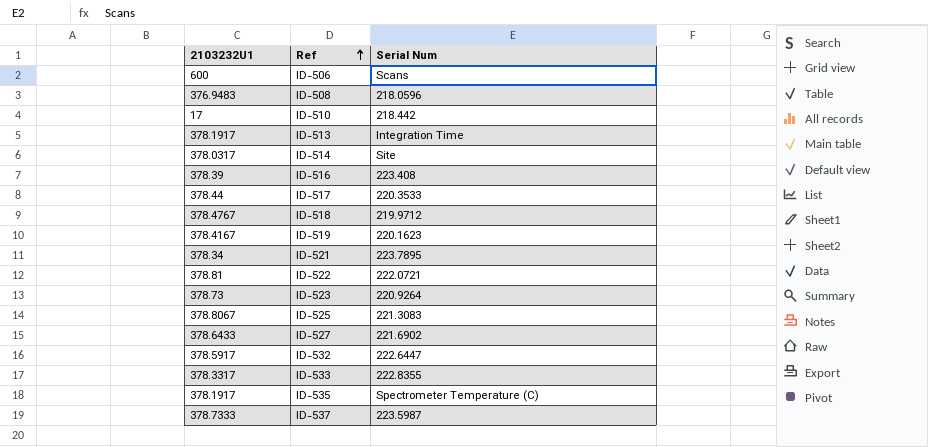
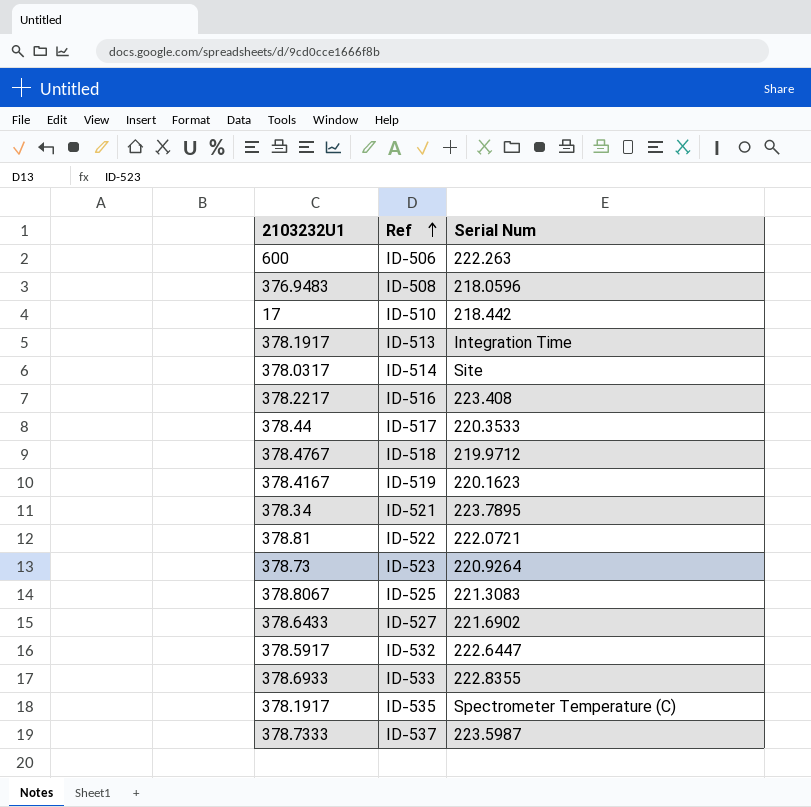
ID-506 | Serial Num: Scans -> 222.263
ID-516 | 2103232U1: 378.39 -> 378.2217
ID-533 | 2103232U1: 378.3317 -> 378.6933

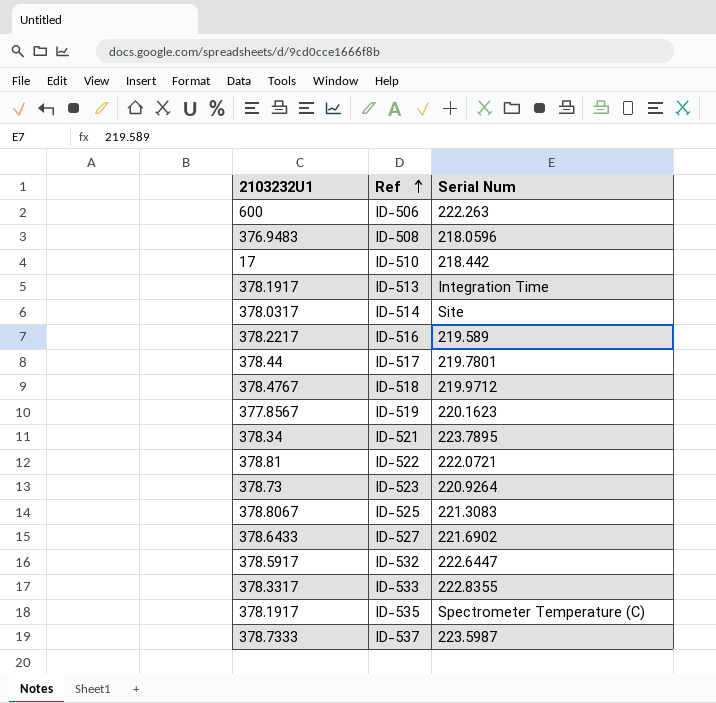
ID-516 | Serial Num: 223.408 -> 219.589
ID-517 | Serial Num: 220.3533 -> 219.7801
ID-519 | 2103232U1: 378.4167 -> 377.8567
ID-533 | 2103232U1: 378.6933 -> 378.3317

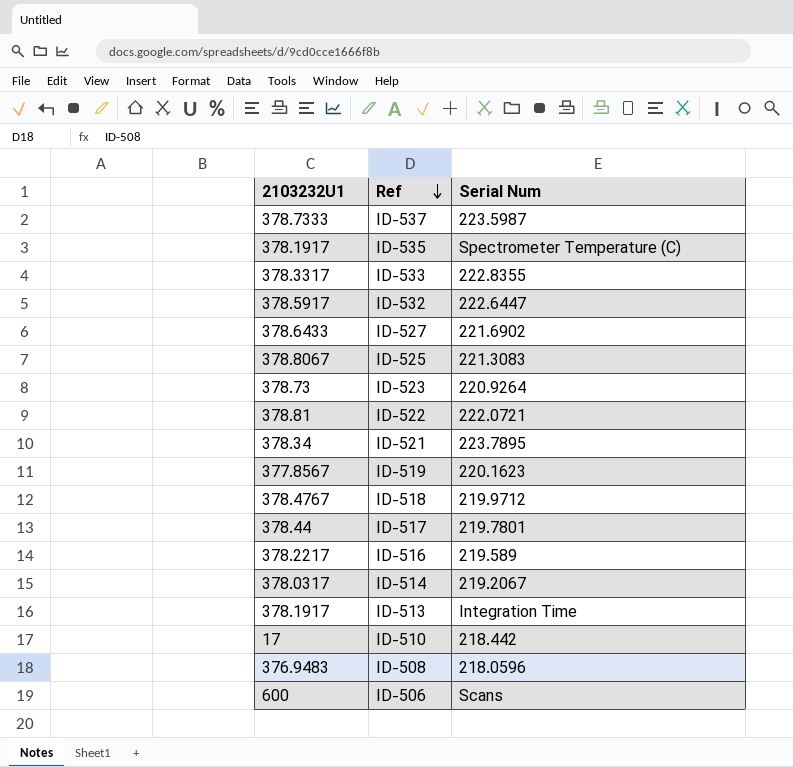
row order: Ref ascending -> Ref descending
ID-514 | Serial Num: Site -> 219.2067
ID-506 | Serial Num: 222.263 -> Scans

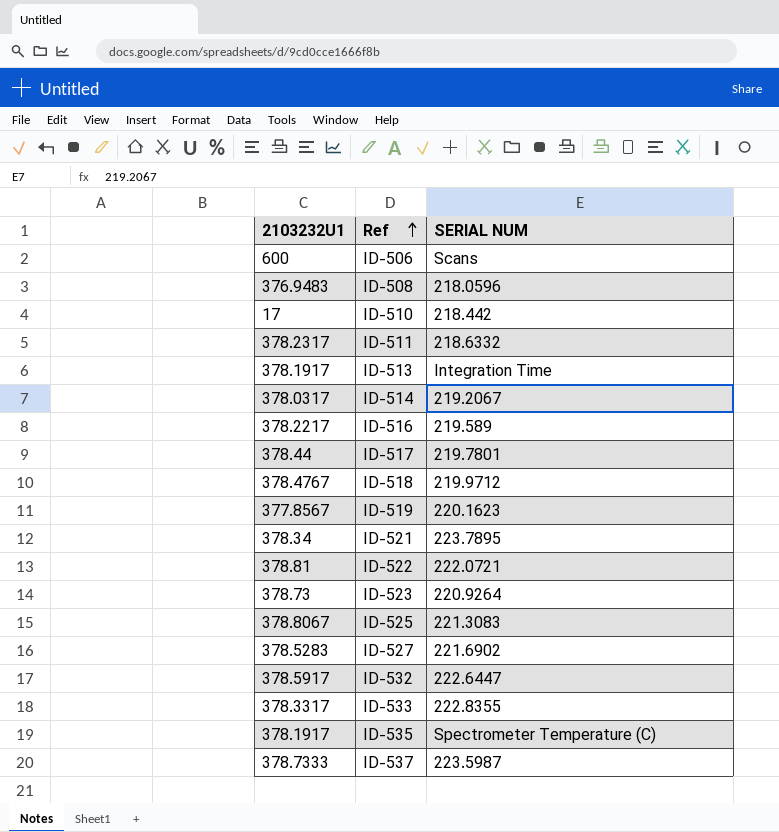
row order: Ref descending -> Ref ascending
column name: Serial Num -> SERIAL NUM
row ID-511: none -> 378.2317 | 218.6332
ID-527 | 2103232U1: 378.6433 -> 378.5283

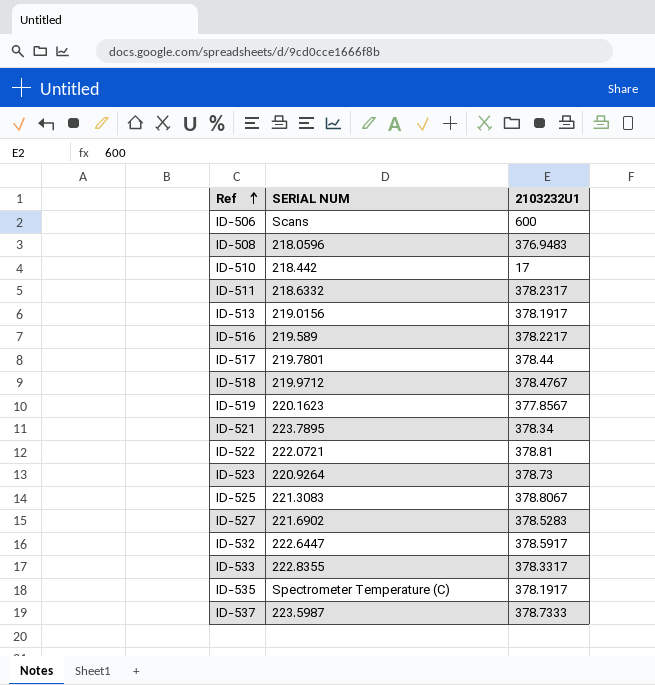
column 2103232U1 | position: 1 -> 3
row ID-514: 378.0317 | 219.2067 -> none
ID-513 | SERIAL NUM: Integration Time -> 219.0156

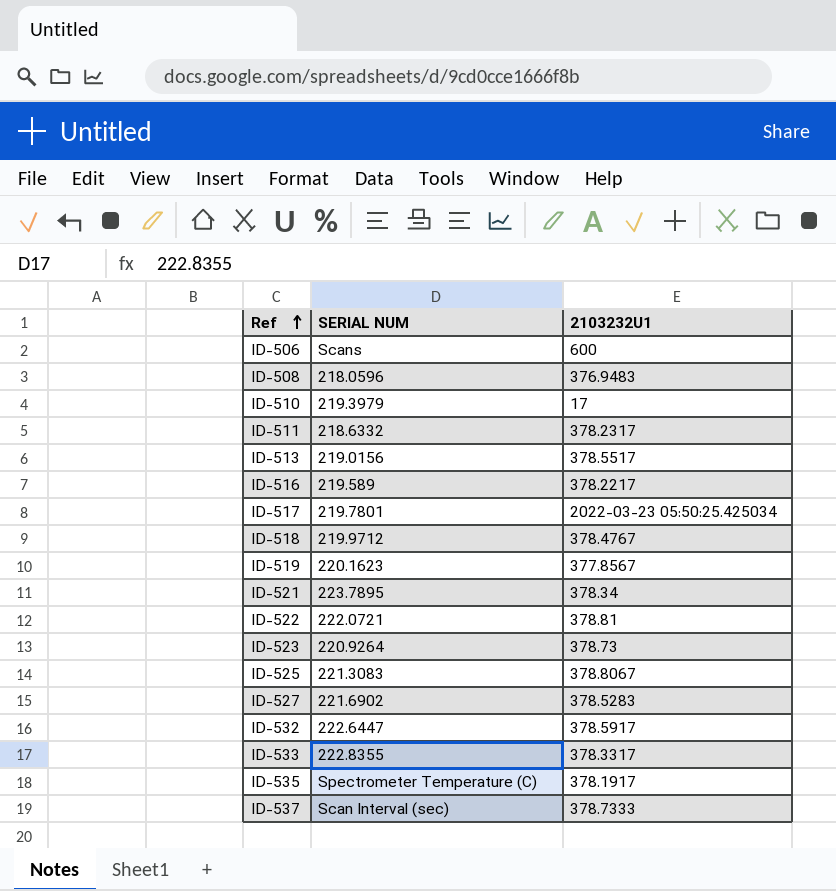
ID-510 | SERIAL NUM: 218.442 -> 219.3979
ID-513 | 2103232U1: 378.1917 -> 378.5517
ID-517 | 2103232U1: 378.44 -> 2022-03-23 05:50:25.425034
ID-537 | SERIAL NUM: 223.5987 -> Scan Interval (sec)

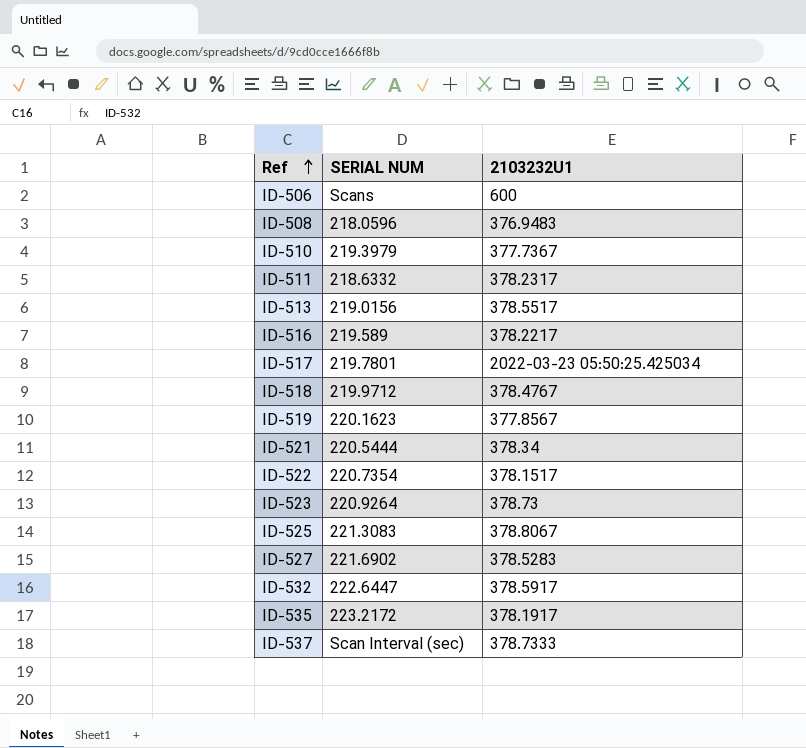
row ID-533: 222.8355 | 378.3317 -> none
ID-510 | 2103232U1: 17 -> 377.7367
ID-521 | SERIAL NUM: 223.7895 -> 220.5444
ID-522 | SERIAL NUM: 222.0721 -> 220.7354
ID-522 | 2103232U1: 378.81 -> 378.1517
ID-535 | SERIAL NUM: Spectrometer Temperature (C) -> 223.2172

